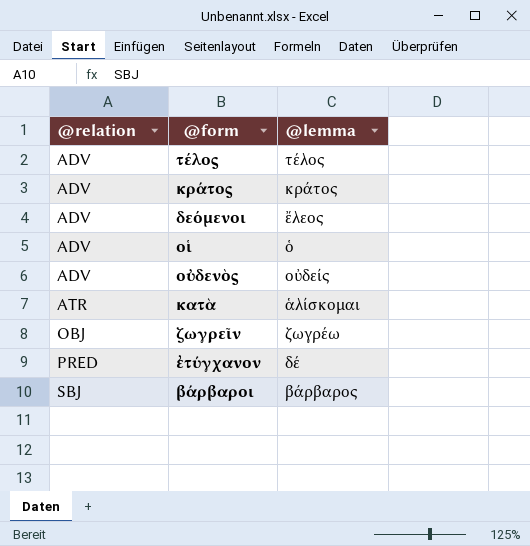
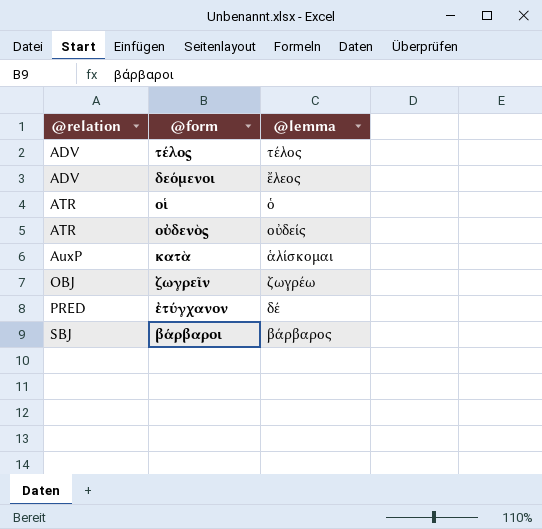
row κράτος: ADV | κράτος -> none
οἱ | @relation: ADV -> ATR
οὐδενὸς | @relation: ADV -> ATR
κατὰ | @relation: ATR -> AuxP

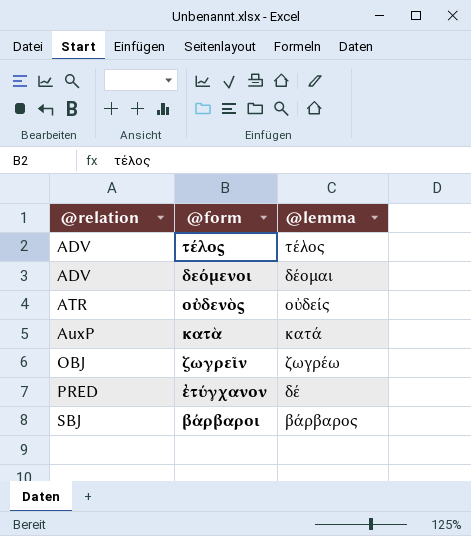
row οἱ: ATR | ὁ -> none
δεόμενοι | @lemma: ἔλεος -> δέομαι
κατὰ | @lemma: ἁλίσκομαι -> κατά

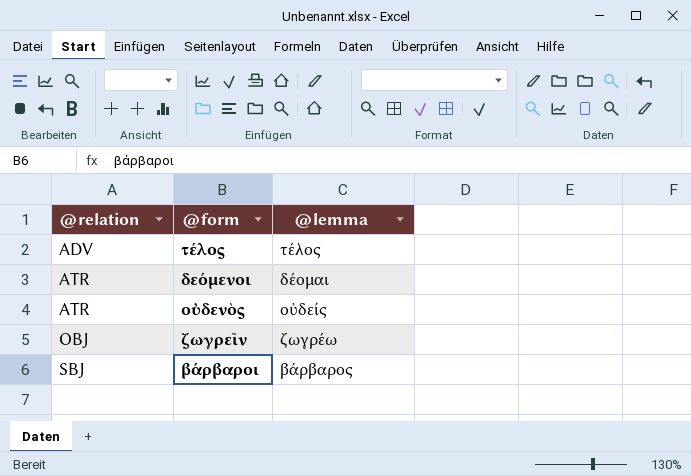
row κατὰ: AuxP | κατά -> none
row ἐτύγχανον: PRED | δέ -> none
δεόμενοι | @relation: ADV -> ATR

